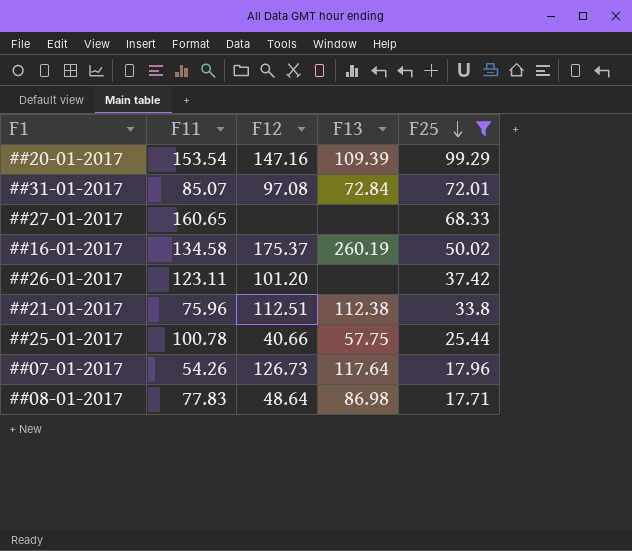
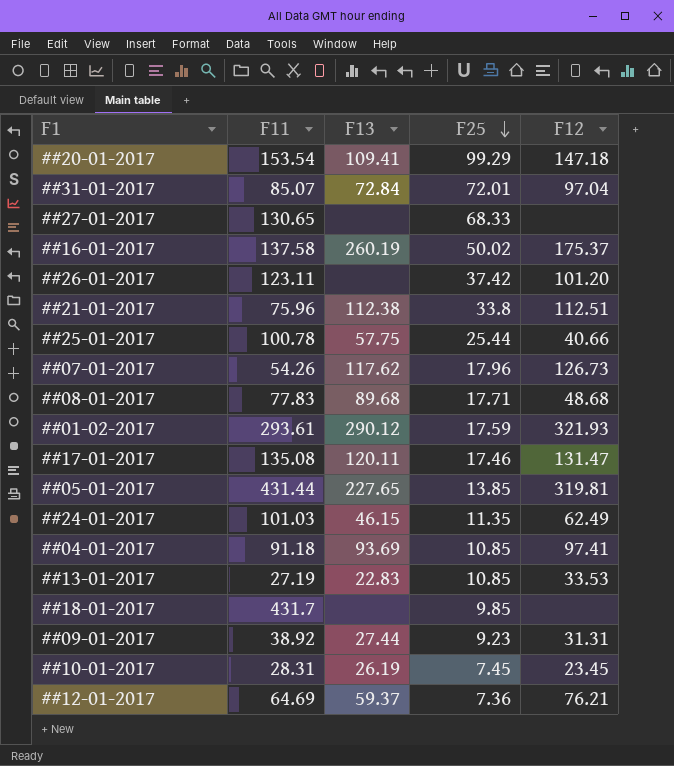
filter: F25 >= 17.71 -> none
column F12 | position: 3 -> 5
##20-01-2017 | F13: 109.39 -> 109.41
##20-01-2017 | F12: 147.16 -> 147.18
##31-01-2017 | F12: 97.08 -> 97.04
##27-01-2017 | F11: 160.65 -> 130.65
##16-01-2017 | F11: 134.58 -> 137.58
##07-01-2017 | F13: 117.64 -> 117.62
##08-01-2017 | F13: 86.98 -> 89.68
##08-01-2017 | F12: 48.64 -> 48.68

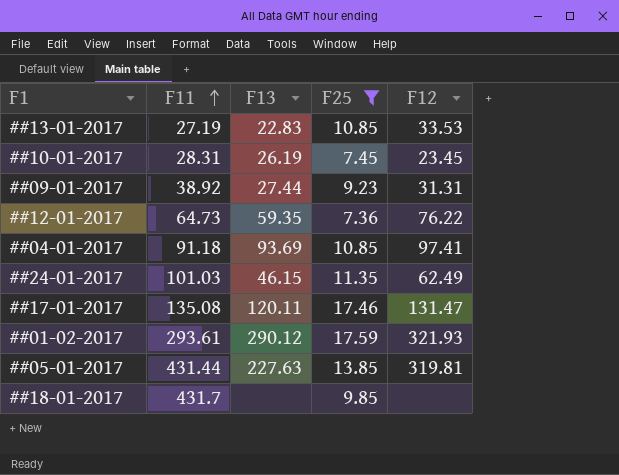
filter: none -> F25 <= 17.59
row order: F25 descending -> F11 ascending
##12-01-2017 | F11: 64.69 -> 64.73
##12-01-2017 | F13: 59.37 -> 59.35
##12-01-2017 | F12: 76.21 -> 76.22
##05-01-2017 | F13: 227.65 -> 227.63

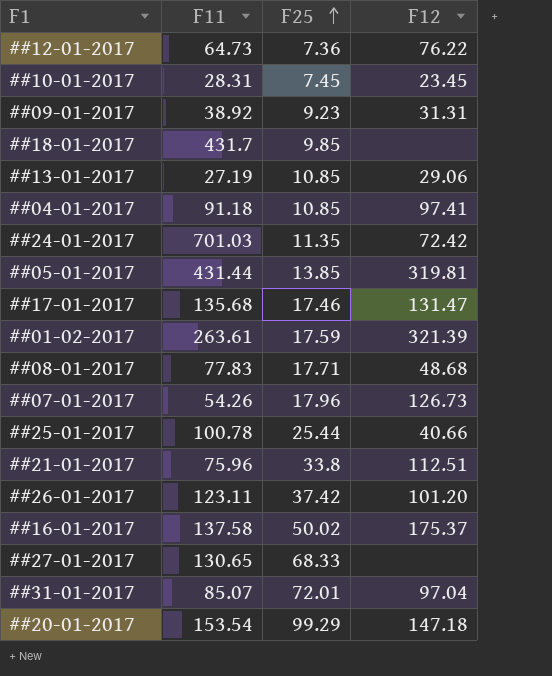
filter: F25 <= 17.59 -> none
row order: F11 ascending -> F25 ascending
column F13 | position: 3 -> none
##13-01-2017 | F12: 33.53 -> 29.06
##24-01-2017 | F11: 101.03 -> 701.03
##24-01-2017 | F12: 62.49 -> 72.42
##17-01-2017 | F11: 135.08 -> 135.68
##01-02-2017 | F11: 293.61 -> 263.61
##01-02-2017 | F12: 321.93 -> 321.39

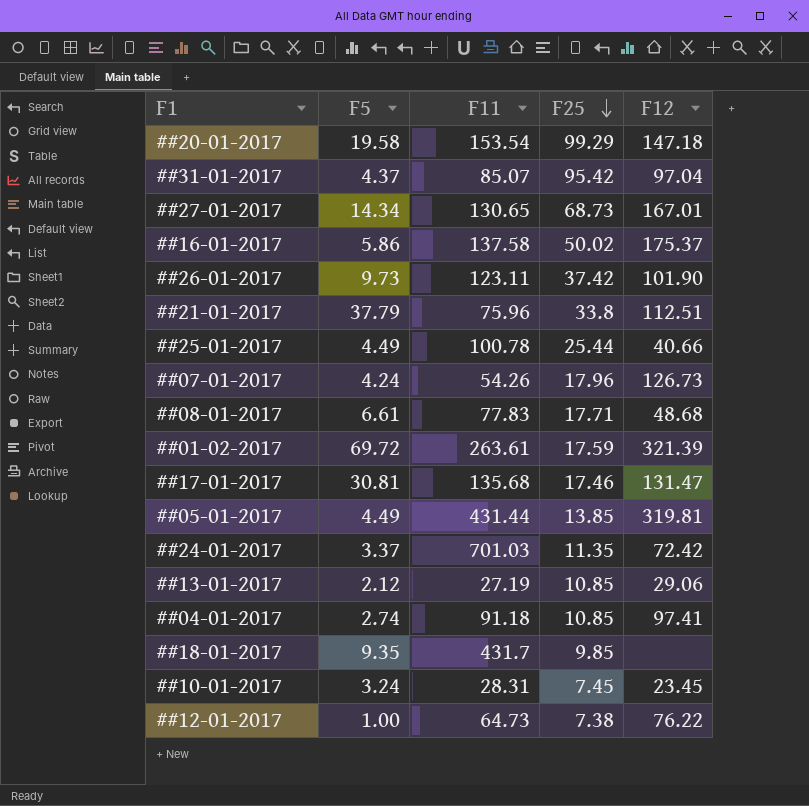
row order: F25 ascending -> F25 descending
column F5 | position: none -> 2
row ##09-01-2017: 38.92 | 9.23 | 31.31 -> none
##31-01-2017 | F25: 72.01 -> 95.42
##27-01-2017 | F25: 68.33 -> 68.73
##27-01-2017 | F12: none -> 167.01
##26-01-2017 | F12: 101.20 -> 101.90
##12-01-2017 | F25: 7.36 -> 7.38

